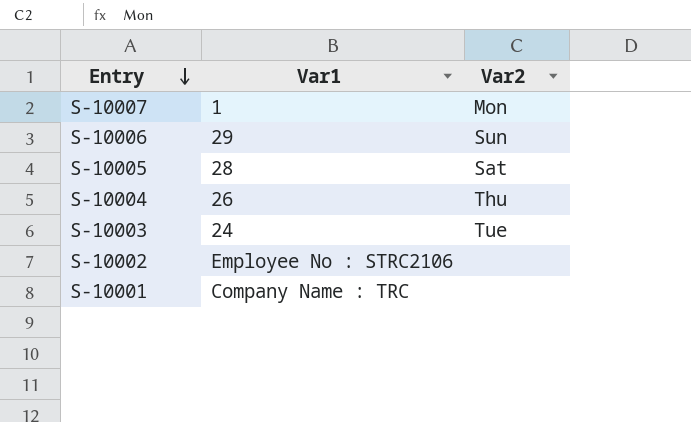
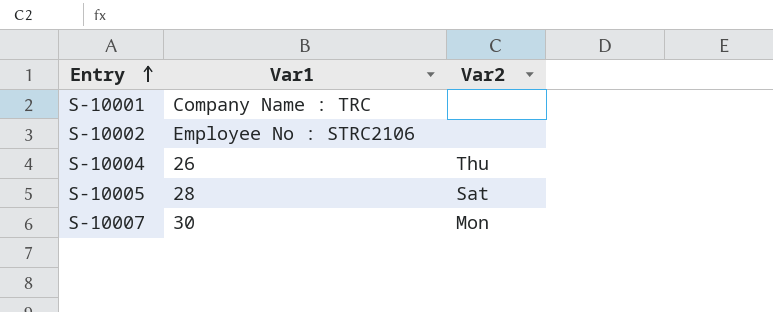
row order: Entry descending -> Entry ascending
row S-10006: 29 | Sun -> none
row S-10003: 24 | Tue -> none
S-10007 | Var1: 1 -> 30

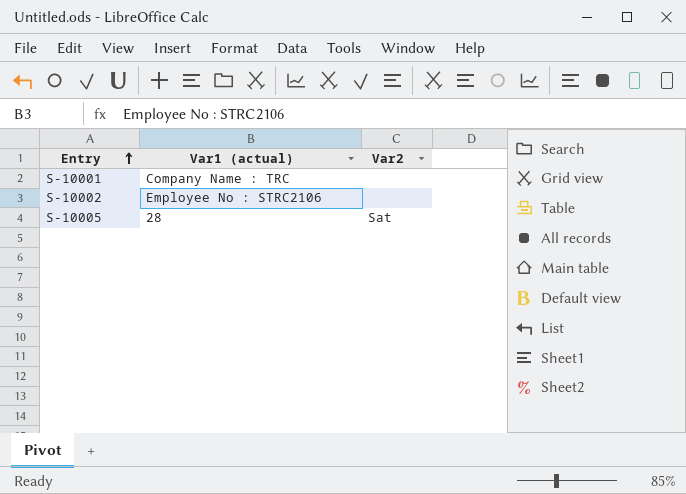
column name: Var1 -> Var1 (actual)
row S-10004: 26 | Thu -> none
row S-10007: 30 | Mon -> none

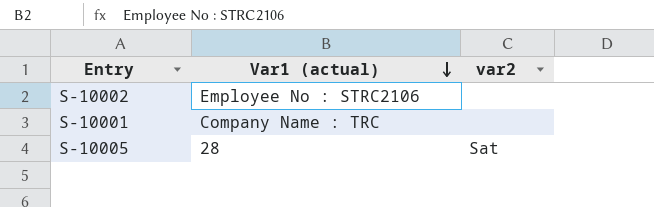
row order: Entry ascending -> Var1 (actual) descending
column name: Var2 -> var2

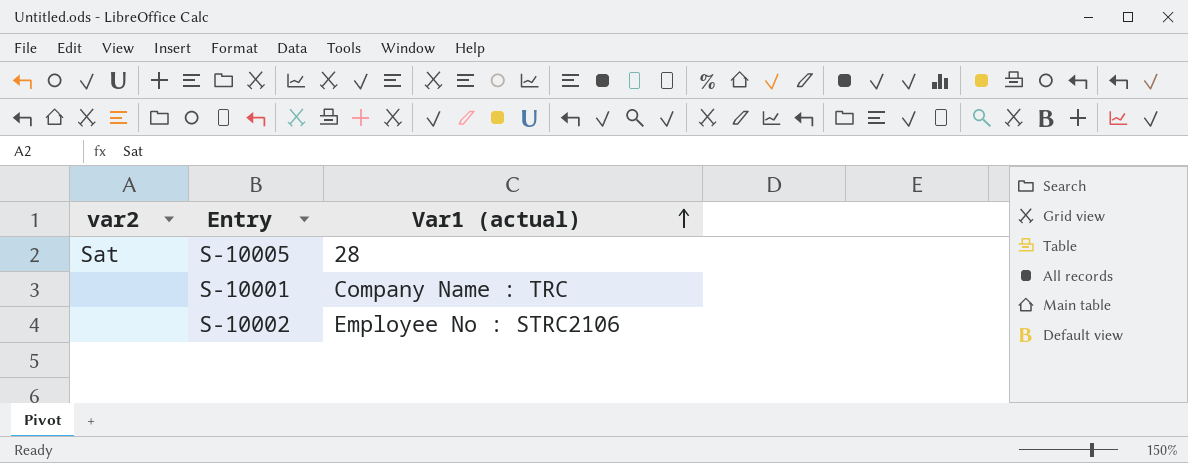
row order: Var1 (actual) descending -> Var1 (actual) ascending
column var2 | position: 3 -> 1

